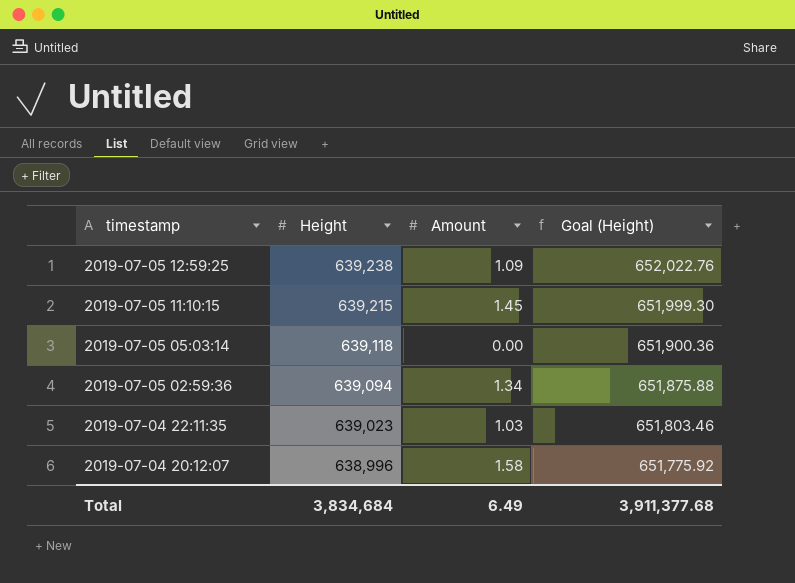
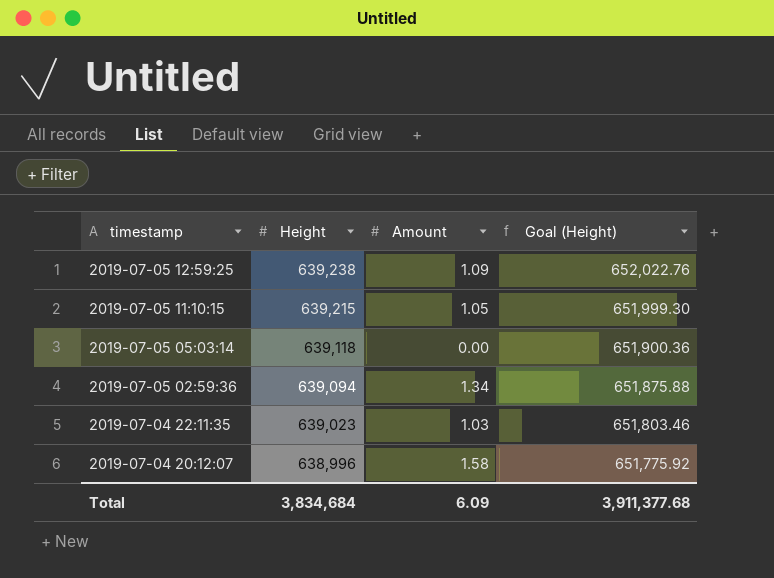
2019-07-05 11:10:15 | Amount: 1.45 -> 1.05
Total | Amount: 6.49 -> 6.09

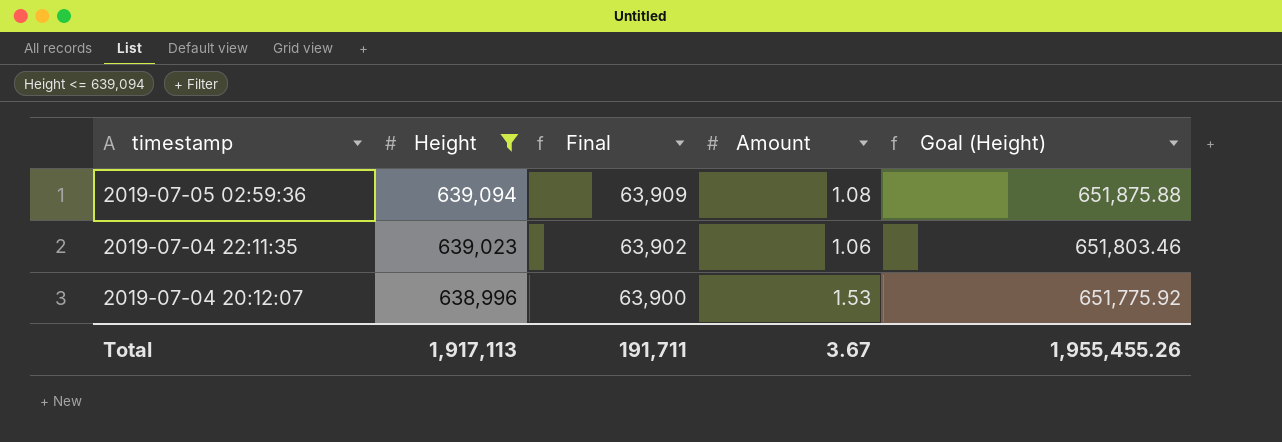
filter: none -> Height <= 639,094
column Final | formula: none -> [Height] * 0.1
2019-07-05 02:59:36 | Amount: 1.34 -> 1.08
2019-07-04 22:11:35 | Amount: 1.03 -> 1.06
2019-07-04 20:12:07 | Amount: 1.58 -> 1.53
Total | Height: 3,834,684 -> 1,917,113
Total | Amount: 6.09 -> 3.67
Total | Goal (Height): 3,911,377.68 -> 1,955,455.26

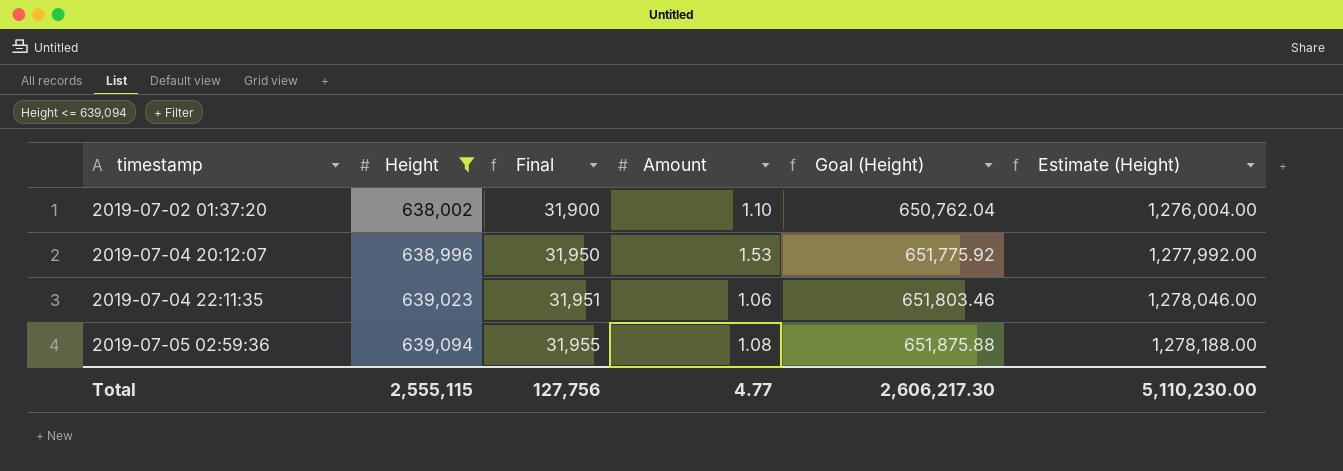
row order: timestamp descending -> timestamp ascending
column Final | formula: [Height] * 0.1 -> [Height] * 0.05
column Estimate (Height) | formula: none -> [Height] * 2
row 2019-07-02 01:37:20: none -> 638,002 | 31,900 | 1.10 | 650,762.04 | 1,276,004.00
Total | Height: 1,917,113 -> 2,555,115
Total | Final: 191,711 -> 127,756
Total | Amount: 3.67 -> 4.77
Total | Goal (Height): 1,955,455.26 -> 2,606,217.30

